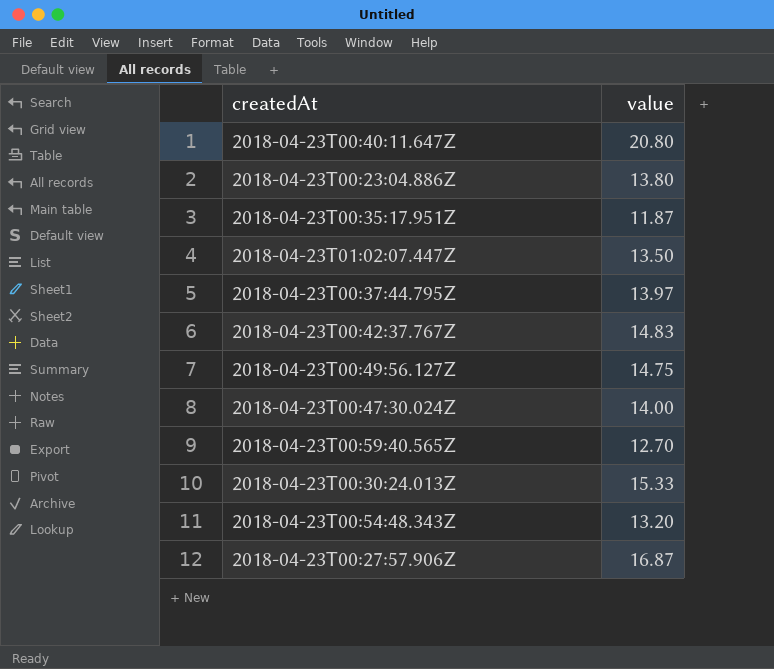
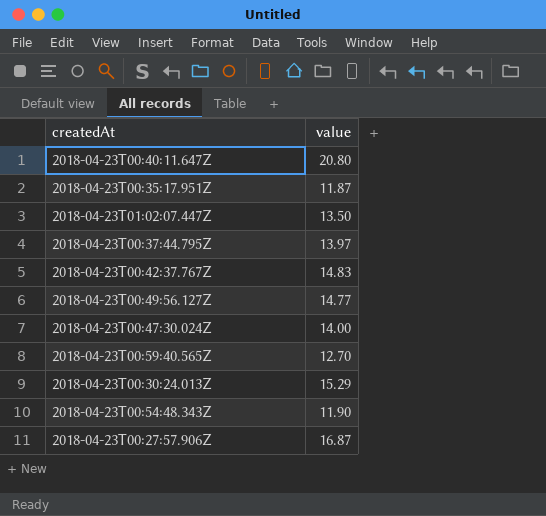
row 2018-04-23T00:23:04.886Z: 13.80 -> none
2018-04-23T00:49:56.127Z | value: 14.75 -> 14.77
2018-04-23T00:30:24.013Z | value: 15.33 -> 15.29
2018-04-23T00:54:48.343Z | value: 13.20 -> 11.90

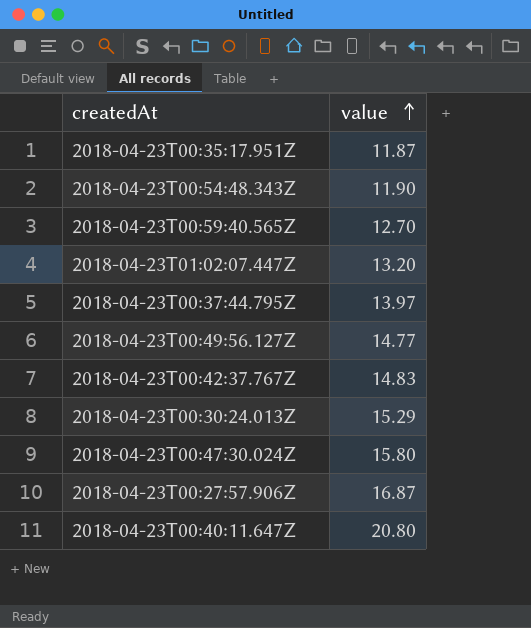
row order: none -> value ascending
2018-04-23T01:02:07.447Z | value: 13.50 -> 13.20
2018-04-23T00:47:30.024Z | value: 14.00 -> 15.80

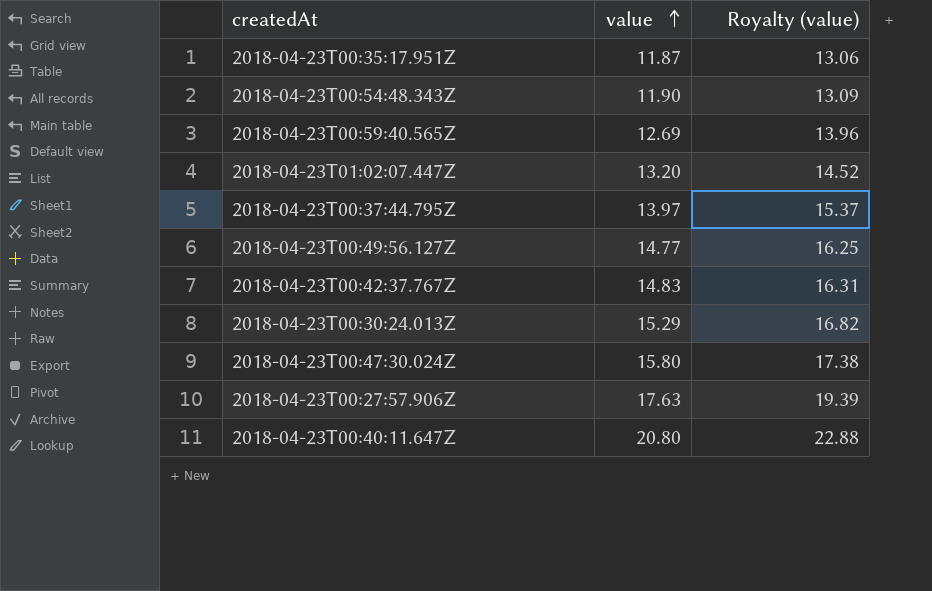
column Royalty (value) | formula: none -> [value] * 1.1
2018-04-23T00:59:40.565Z | value: 12.70 -> 12.69
2018-04-23T00:27:57.906Z | value: 16.87 -> 17.63

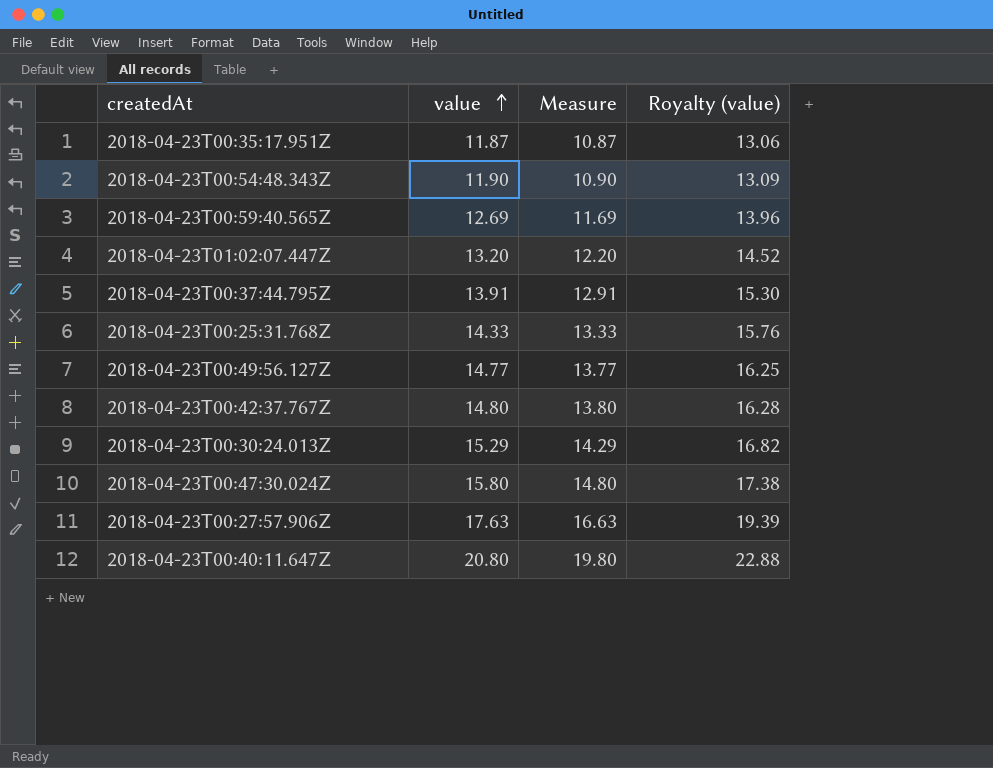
column Measure | formula: none -> [value] - 1
2018-04-23T00:37:44.795Z | value: 13.97 -> 13.91
2018-04-23T00:37:44.795Z | Royalty (value): 15.37 -> 15.30
row 2018-04-23T00:25:31.768Z: none -> 14.33 | 13.33 | 15.76
2018-04-23T00:42:37.767Z | value: 14.83 -> 14.80
2018-04-23T00:42:37.767Z | Royalty (value): 16.31 -> 16.28

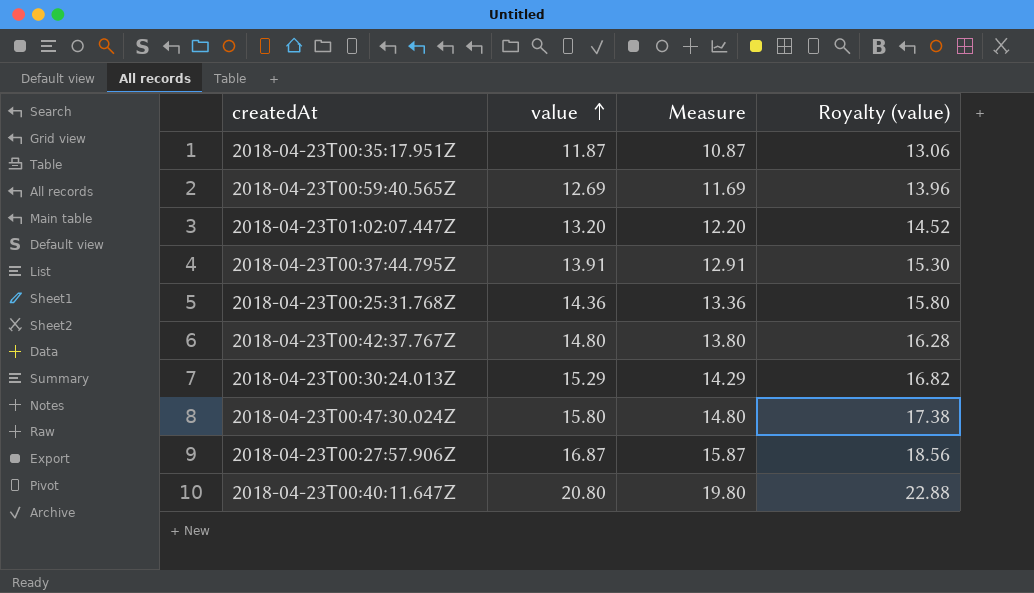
row 2018-04-23T00:54:48.343Z: 11.90 | 10.90 | 13.09 -> none
row 2018-04-23T00:49:56.127Z: 14.77 | 13.77 | 16.25 -> none
2018-04-23T00:25:31.768Z | value: 14.33 -> 14.36
2018-04-23T00:25:31.768Z | Measure: 13.33 -> 13.36
2018-04-23T00:25:31.768Z | Royalty (value): 15.76 -> 15.80
2018-04-23T00:27:57.906Z | value: 17.63 -> 16.87
2018-04-23T00:27:57.906Z | Measure: 16.63 -> 15.87
2018-04-23T00:27:57.906Z | Royalty (value): 19.39 -> 18.56

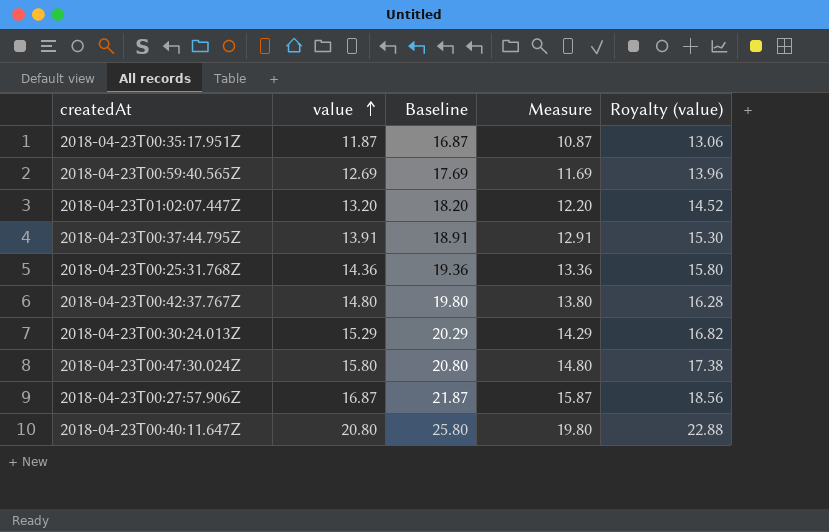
column Baseline | formula: none -> [value] + 5

